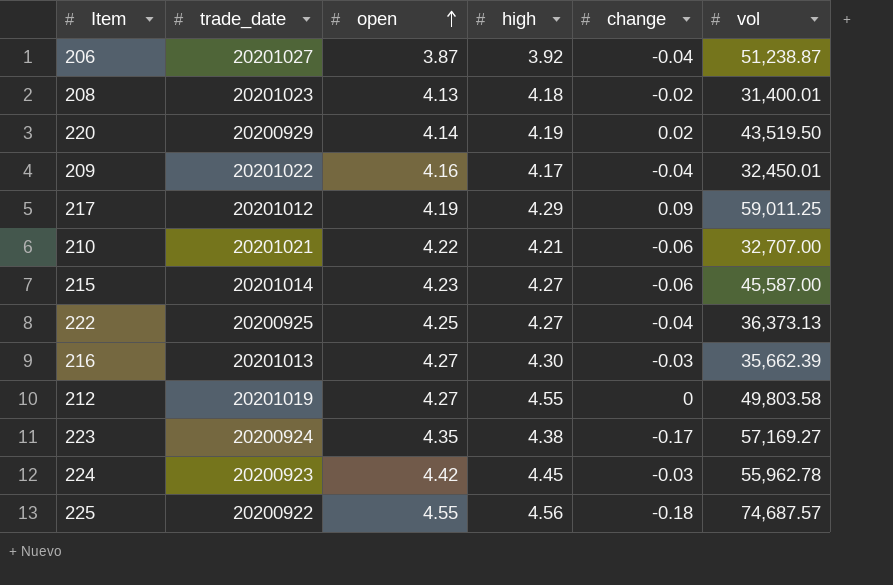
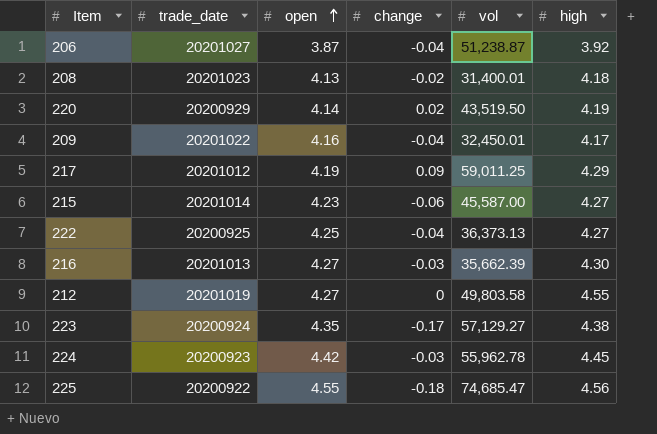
column high | position: 4 -> 6
row 210: 20201021 | 4.22 | 4.21 | -0.06 | 32,707.00 -> none
223 | vol: 57,169.27 -> 57,129.27
225 | vol: 74,687.57 -> 74,685.47

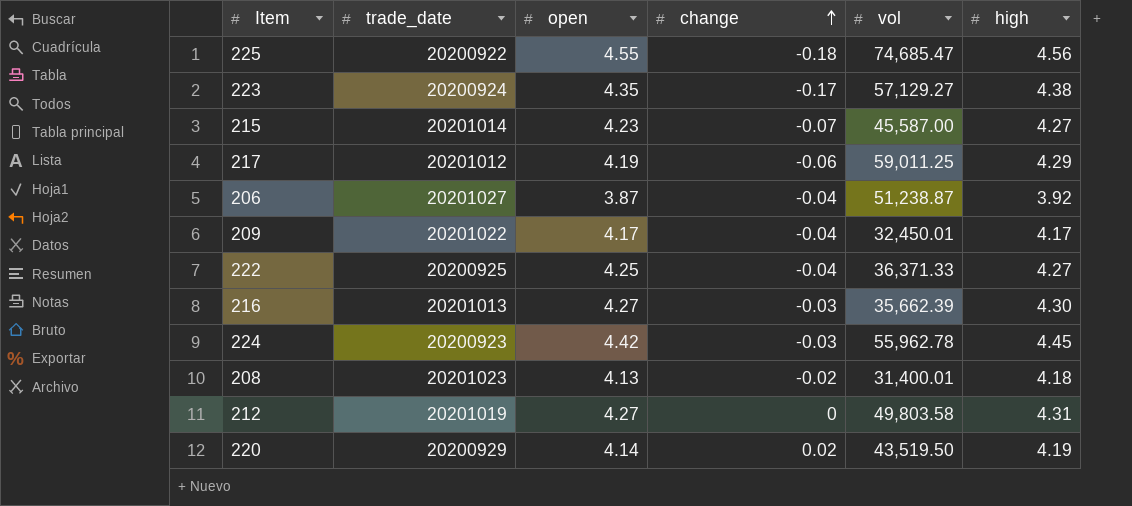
row order: open ascending -> change ascending
215 | change: -0.06 -> -0.07
217 | change: 0.09 -> -0.06
209 | open: 4.16 -> 4.17
222 | vol: 36,373.13 -> 36,371.33
212 | high: 4.55 -> 4.31

